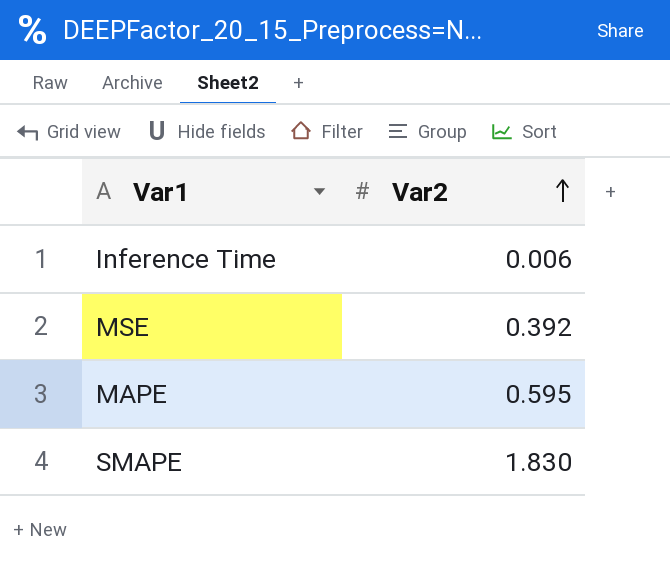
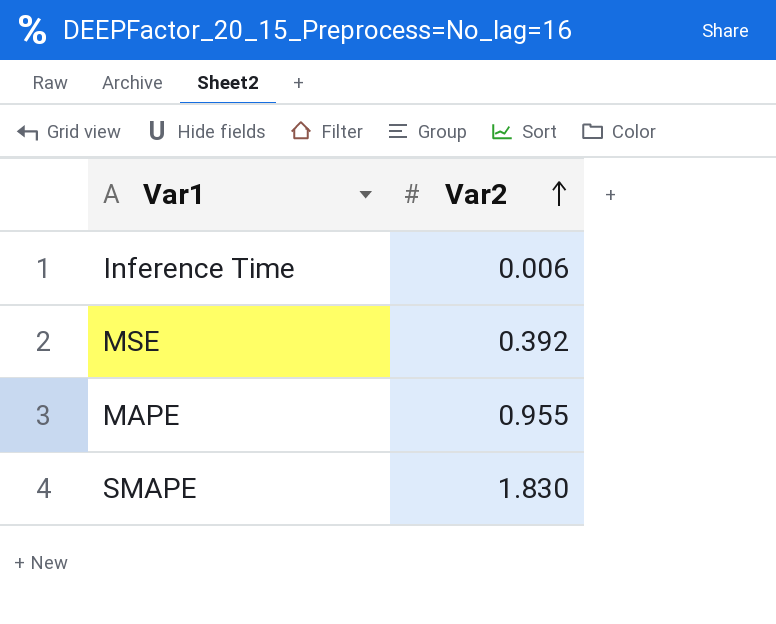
MAPE | Var2: 0.595 -> 0.955

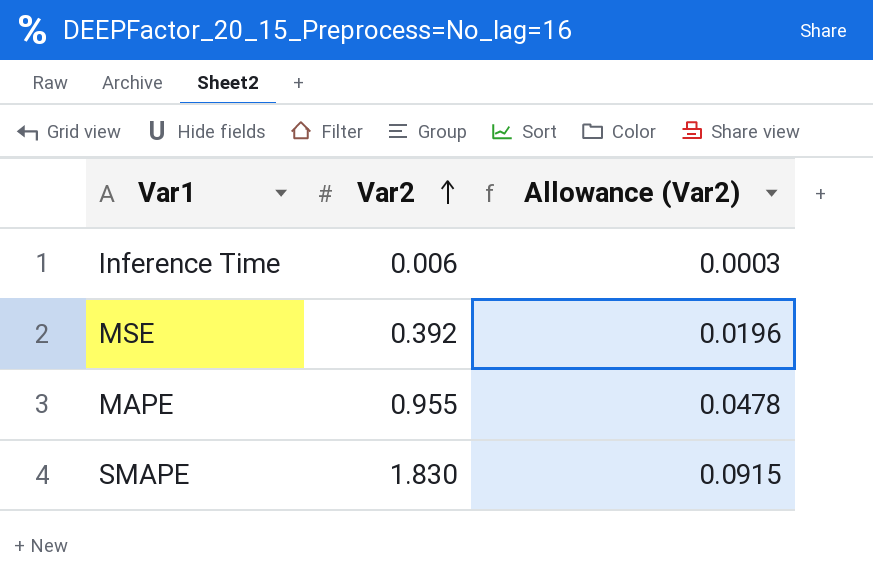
column Allowance (Var2) | formula: none -> [Var2] * 0.05

